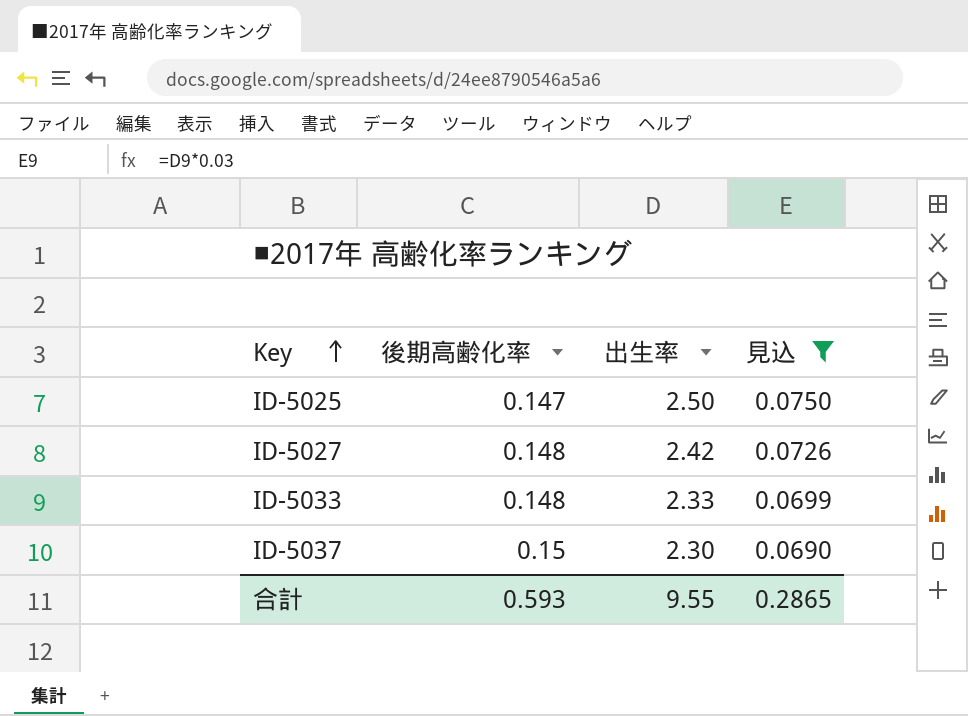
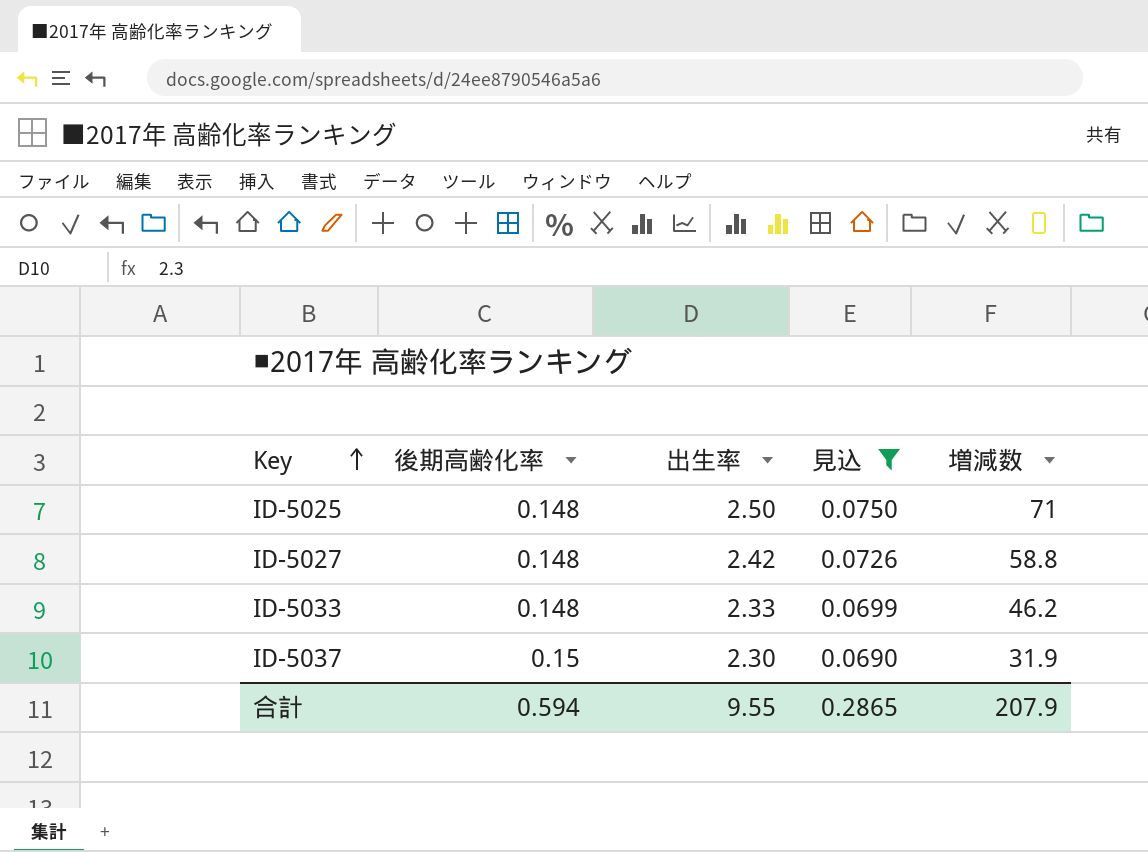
column 増減数 | position: none -> 5
ID-5025 | 後期高齢化率: 0.147 -> 0.148
合計 | 後期高齢化率: 0.593 -> 0.594

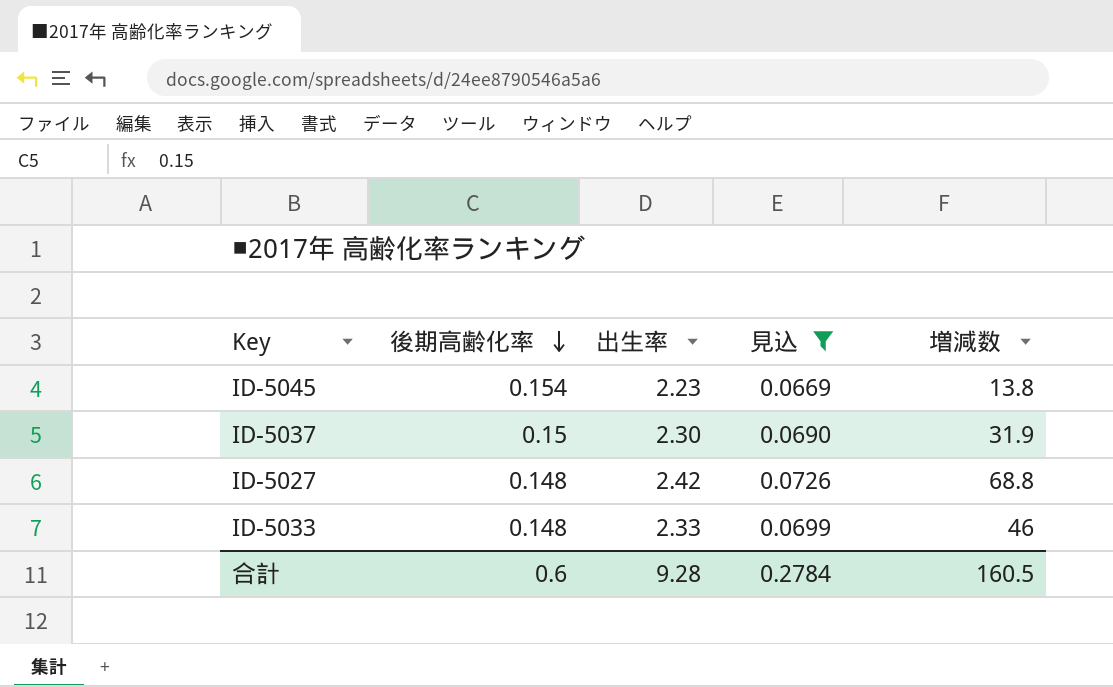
row order: Key ascending -> 後期高齢化率 descending
row ID-5025: 0.148 | 2.50 | 0.0750 | 71 -> none
row ID-5045: none -> 0.154 | 2.23 | 0.0669 | 13.8
ID-5027 | 増減数: 58.8 -> 68.8
ID-5033 | 増減数: 46.2 -> 46
合計 | 後期高齢化率: 0.594 -> 0.6
合計 | 出生率: 9.55 -> 9.28
合計 | 見込: 0.2865 -> 0.2784
合計 | 増減数: 207.9 -> 160.5

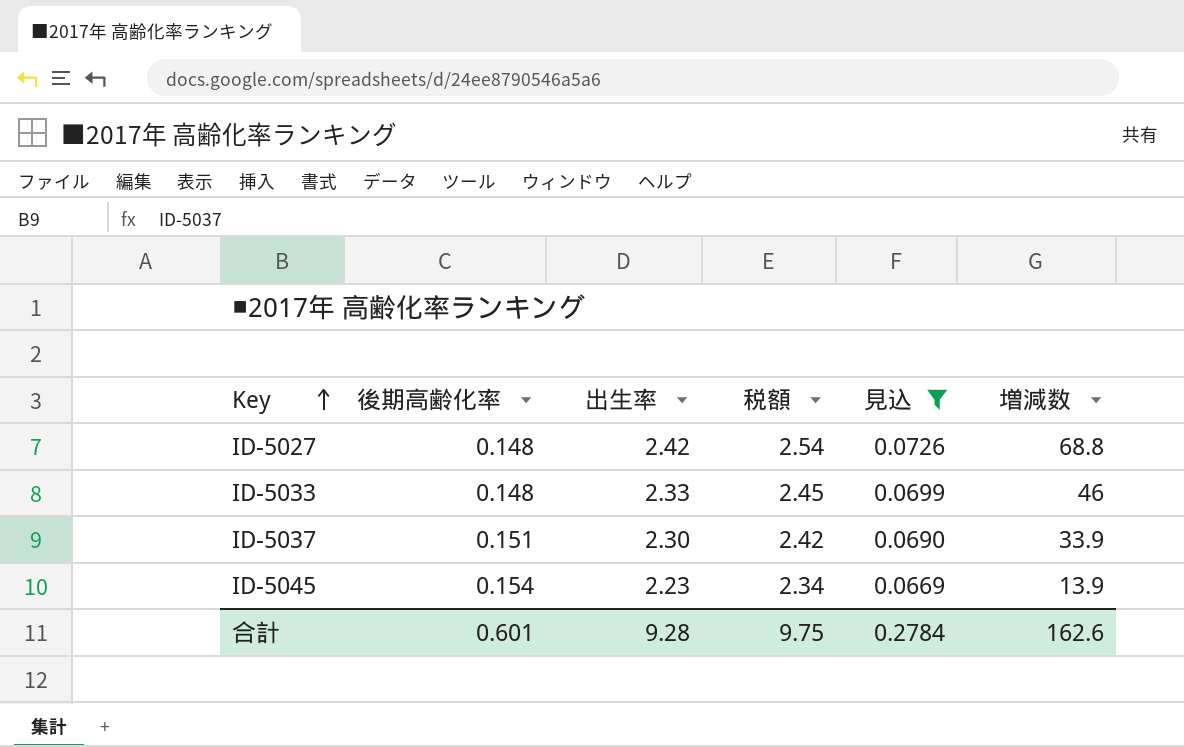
row order: 後期高齢化率 descending -> Key ascending
column 税額 | formula: none -> [出生率] * 1.05
ID-5037 | 後期高齢化率: 0.15 -> 0.151
ID-5037 | 増減数: 31.9 -> 33.9
ID-5045 | 増減数: 13.8 -> 13.9
合計 | 後期高齢化率: 0.6 -> 0.601
合計 | 増減数: 160.5 -> 162.6

